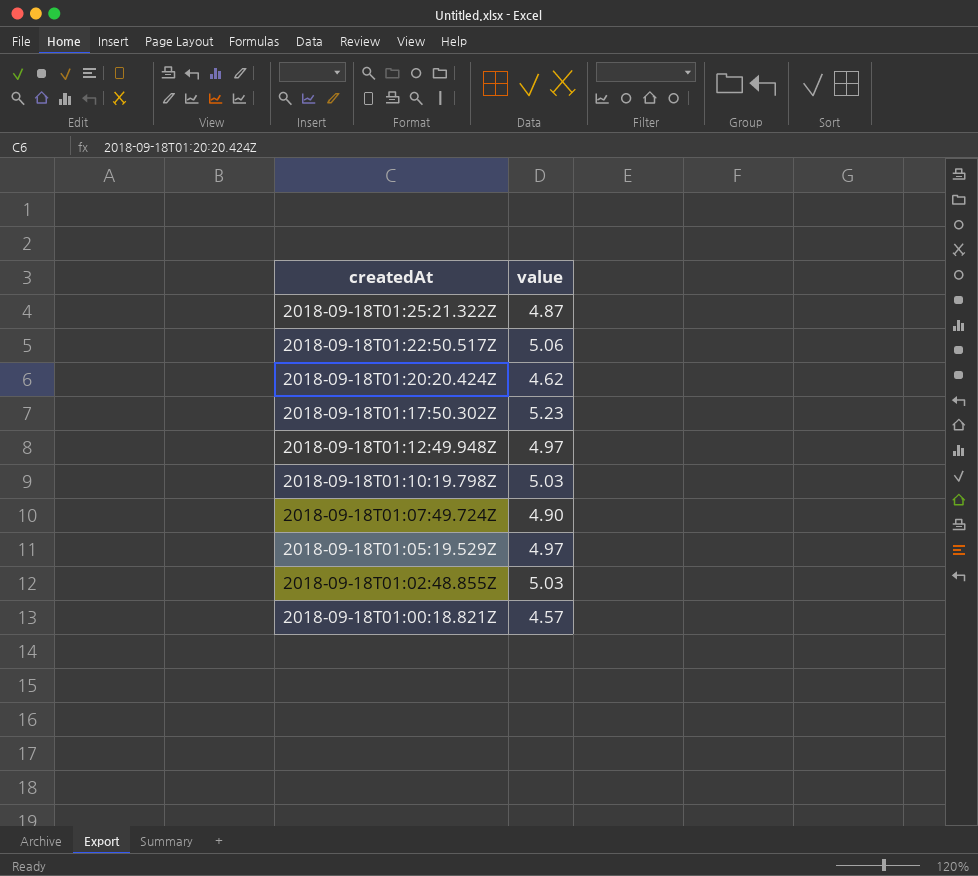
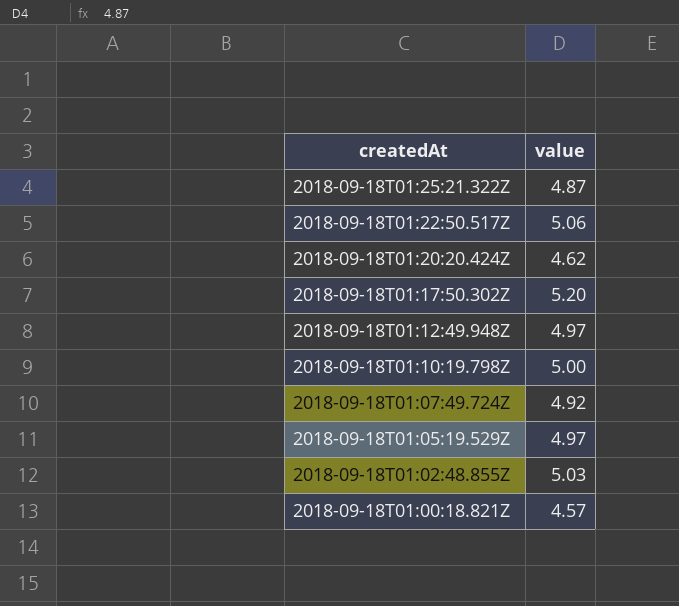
2018-09-18T01:17:50.302Z | value: 5.23 -> 5.20
2018-09-18T01:10:19.798Z | value: 5.03 -> 5.00
2018-09-18T01:07:49.724Z | value: 4.90 -> 4.92

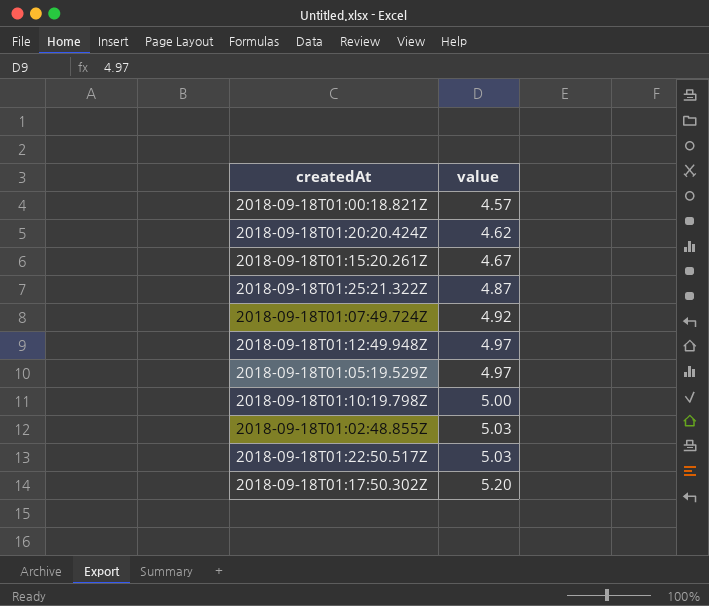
row order: createdAt descending -> value ascending
row 2018-09-18T01:15:20.261Z: none -> 4.67
2018-09-18T01:22:50.517Z | value: 5.06 -> 5.03

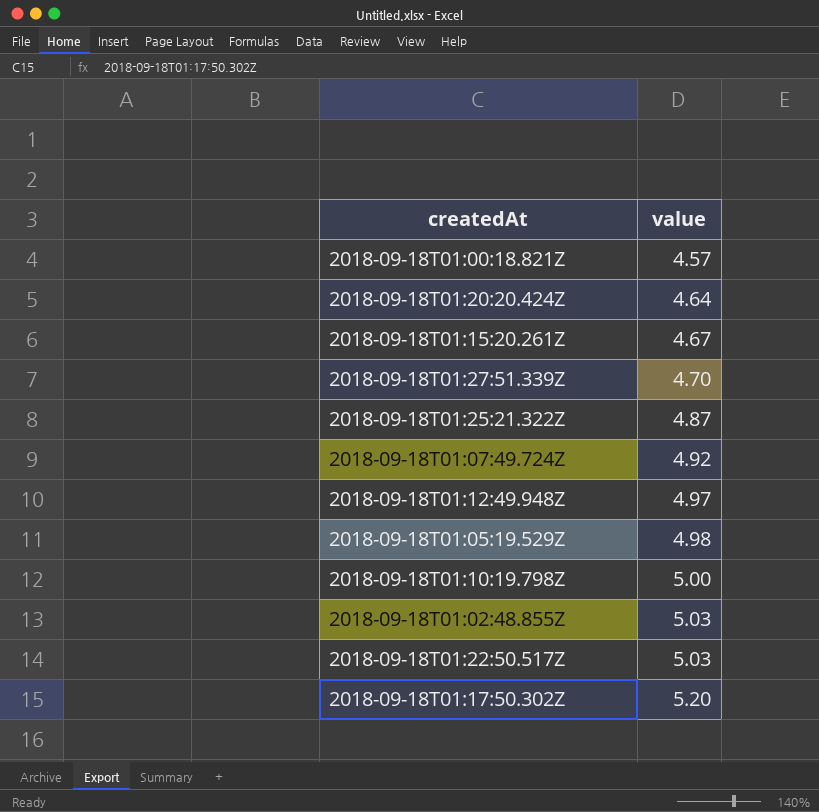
2018-09-18T01:20:20.424Z | value: 4.62 -> 4.64
row 2018-09-18T01:27:51.339Z: none -> 4.70
2018-09-18T01:05:19.529Z | value: 4.97 -> 4.98

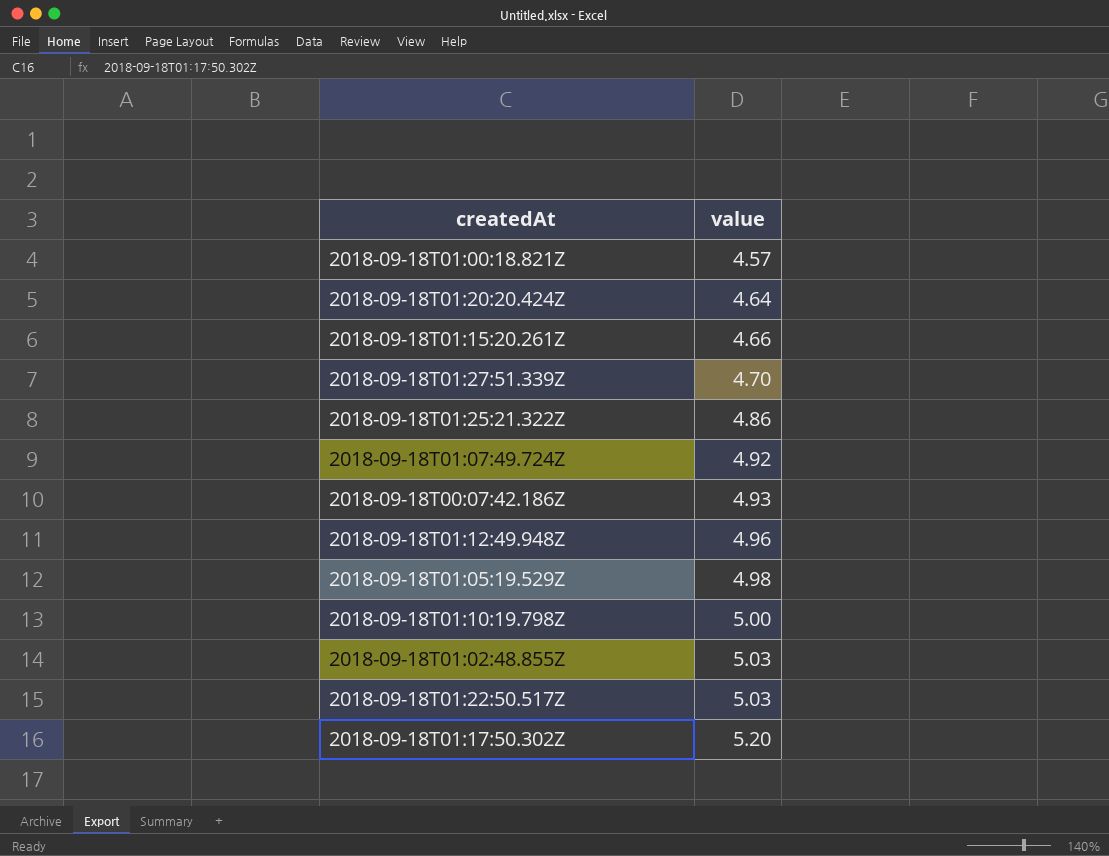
2018-09-18T01:15:20.261Z | value: 4.67 -> 4.66
2018-09-18T01:25:21.322Z | value: 4.87 -> 4.86
row 2018-09-18T00:07:42.186Z: none -> 4.93
2018-09-18T01:12:49.948Z | value: 4.97 -> 4.96

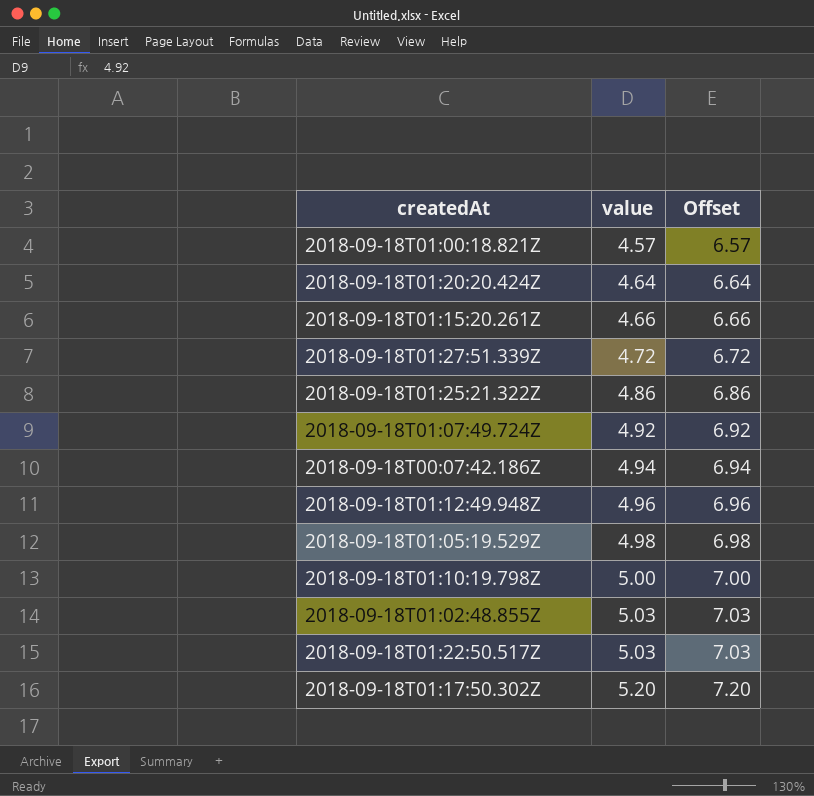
column Offset | formula: none -> [value] + 2
2018-09-18T01:27:51.339Z | value: 4.70 -> 4.72
2018-09-18T00:07:42.186Z | value: 4.93 -> 4.94

